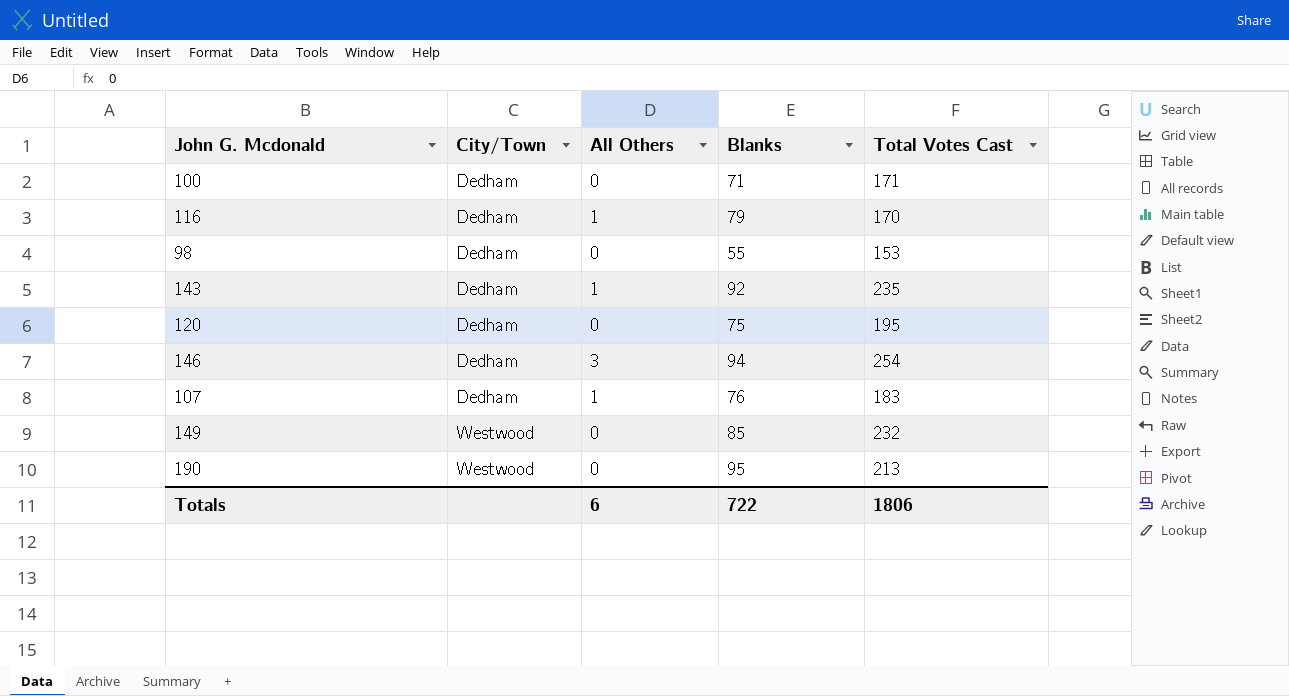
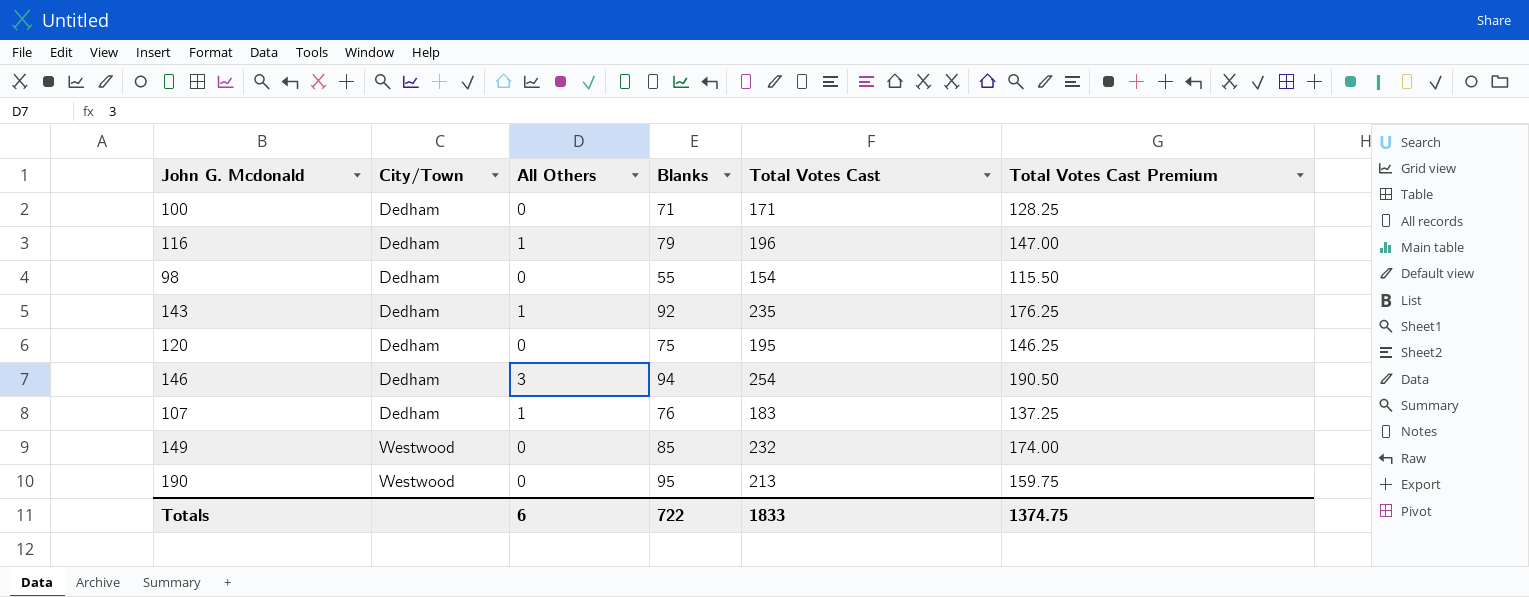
column Total Votes Cast Premium | formula: none -> [Total Votes Cast] * 0.75
116 | Total Votes Cast: 170 -> 196
98 | Total Votes Cast: 153 -> 154
Totals | Total Votes Cast: 1806 -> 1833

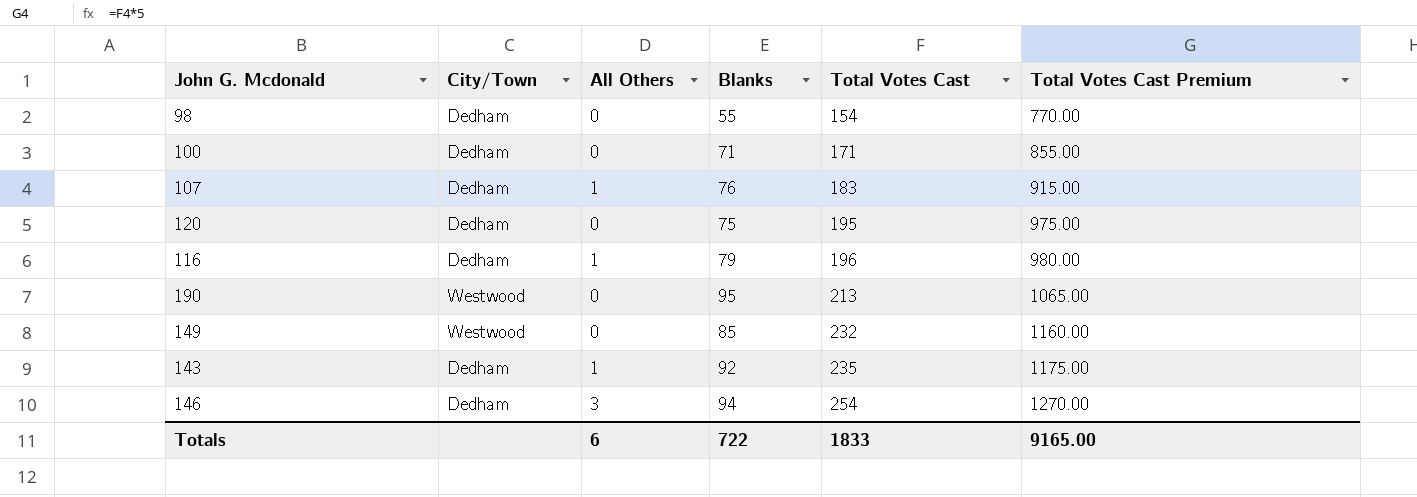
row order: City/Town ascending -> Total Votes Cast ascending
column Total Votes Cast Premium | formula: [Total Votes Cast] * 0.75 -> [Total Votes Cast] * 5
Totals | Total Votes Cast Premium: 1374.75 -> 9165.00

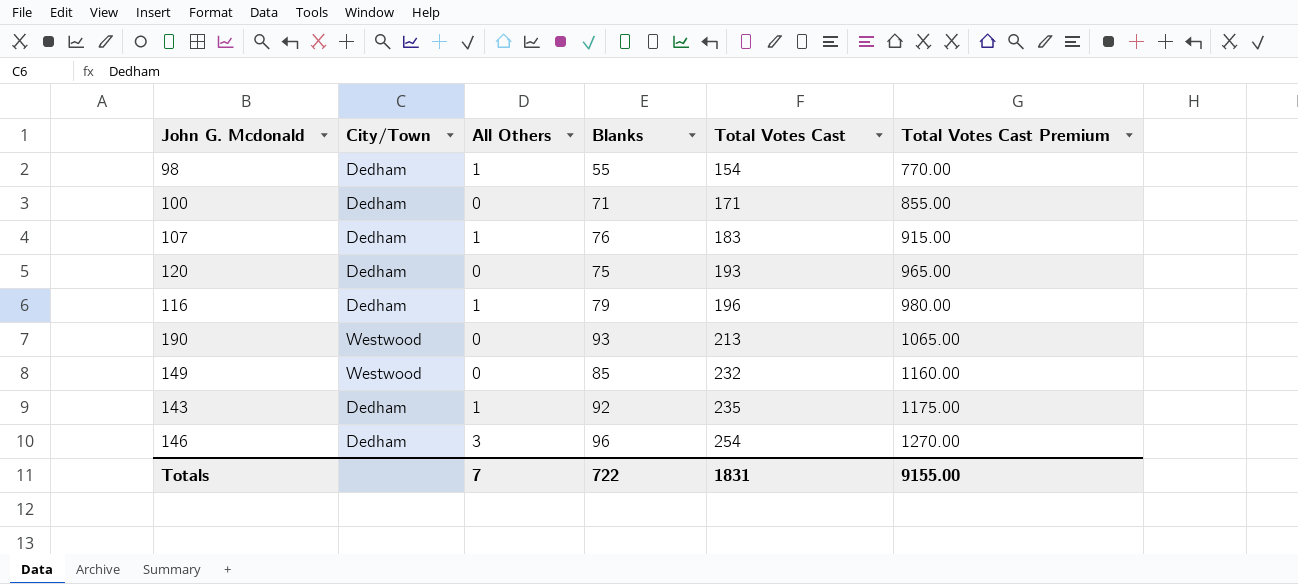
98 | All Others: 0 -> 1
120 | Total Votes Cast: 195 -> 193
120 | Total Votes Cast Premium: 975.00 -> 965.00
190 | Blanks: 95 -> 93
146 | Blanks: 94 -> 96
Totals | All Others: 6 -> 7
Totals | Total Votes Cast: 1833 -> 1831
Totals | Total Votes Cast Premium: 9165.00 -> 9155.00

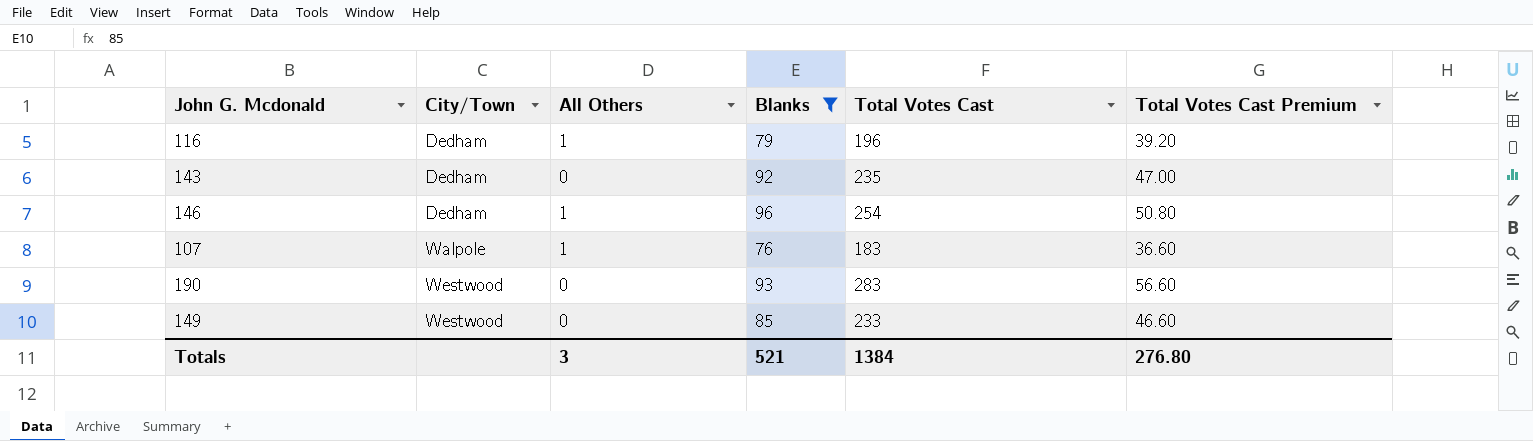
filter: none -> Blanks >= 76
row order: Total Votes Cast ascending -> City/Town ascending
column Total Votes Cast Premium | formula: [Total Votes Cast] * 5 -> [Total Votes Cast] * 0.2
143 | All Others: 1 -> 0
146 | All Others: 3 -> 1
107 | City/Town: Dedham -> Walpole
190 | Total Votes Cast: 213 -> 283
149 | Total Votes Cast: 232 -> 233
Totals | All Others: 7 -> 3
Totals | Blanks: 722 -> 521
Totals | Total Votes Cast: 1831 -> 1384
Totals | Total Votes Cast Premium: 9155.00 -> 276.80

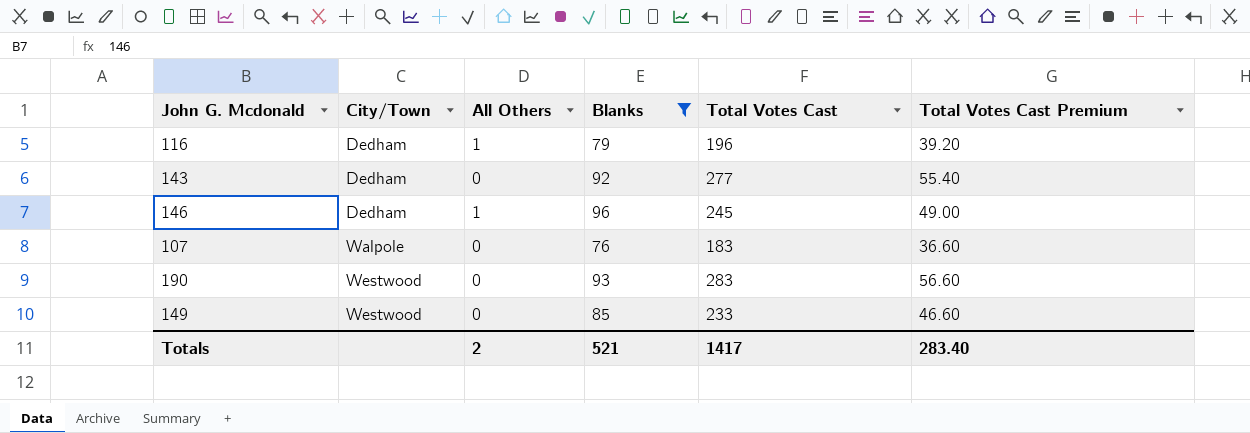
143 | Total Votes Cast: 235 -> 277
143 | Total Votes Cast Premium: 47.00 -> 55.40
146 | Total Votes Cast: 254 -> 245
146 | Total Votes Cast Premium: 50.80 -> 49.00
107 | All Others: 1 -> 0
Totals | All Others: 3 -> 2
Totals | Total Votes Cast: 1384 -> 1417
Totals | Total Votes Cast Premium: 276.80 -> 283.40

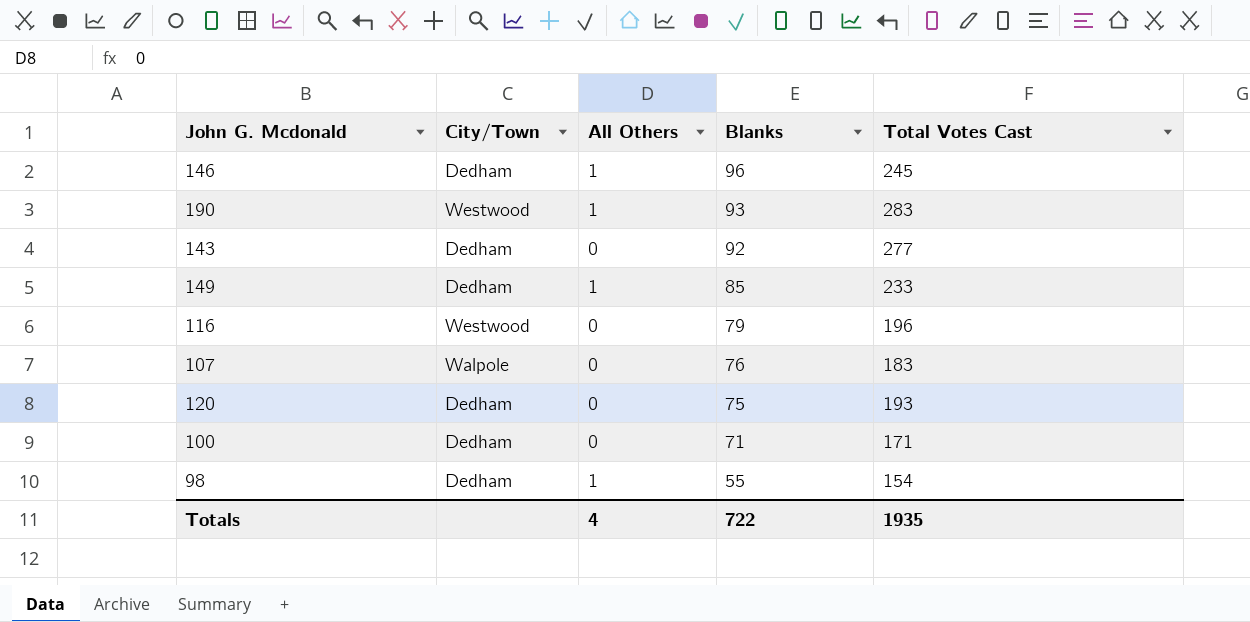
filter: Blanks >= 76 -> none
row order: City/Town ascending -> Blanks descending
column Total Votes Cast Premium | formula: [Total Votes Cast] * 0.2 -> none
190 | All Others: 0 -> 1
149 | City/Town: Westwood -> Dedham
149 | All Others: 0 -> 1
116 | City/Town: Dedham -> Westwood
116 | All Others: 1 -> 0
Totals | All Others: 2 -> 4
Totals | Blanks: 521 -> 722
Totals | Total Votes Cast: 1417 -> 1935

